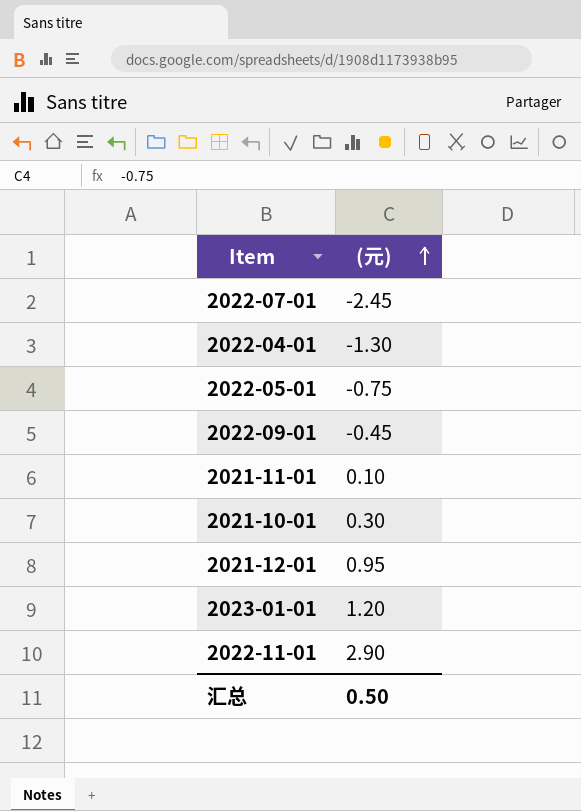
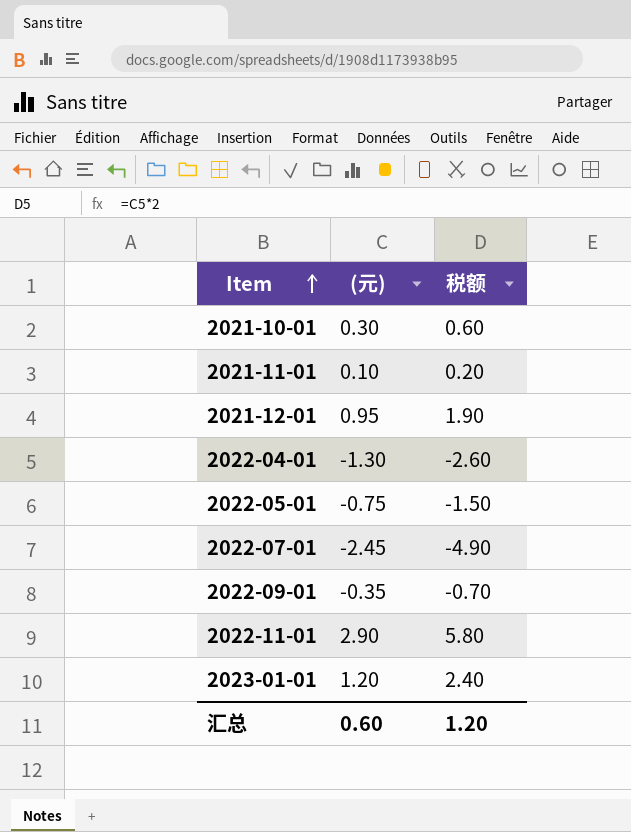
row order: (元) ascending -> Item ascending
column 税额 | formula: none -> [(元)] * 2
2022-09-01 | (元): -0.45 -> -0.35
汇总 | (元): 0.50 -> 0.60

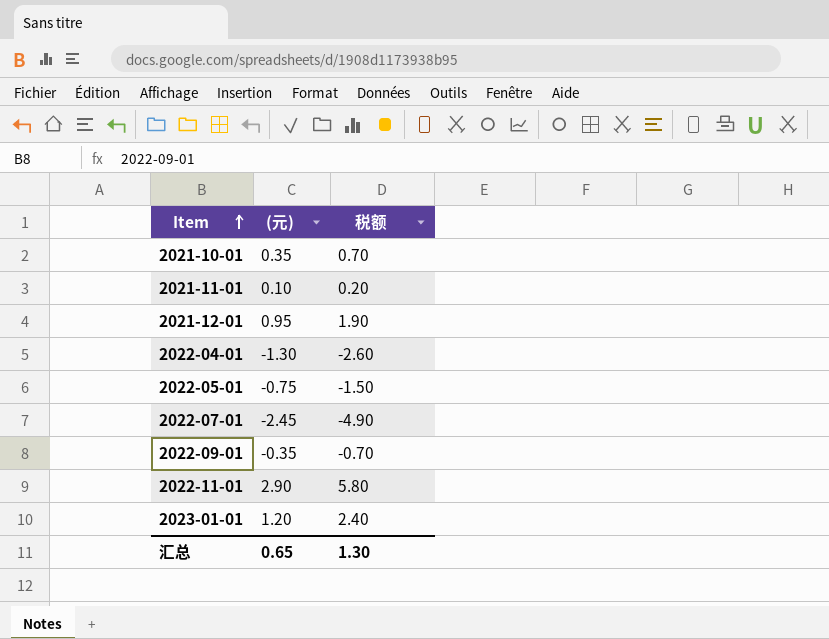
2021-10-01 | (元): 0.30 -> 0.35
2021-10-01 | 税额: 0.60 -> 0.70
汇总 | (元): 0.60 -> 0.65
汇总 | 税额: 1.20 -> 1.30

